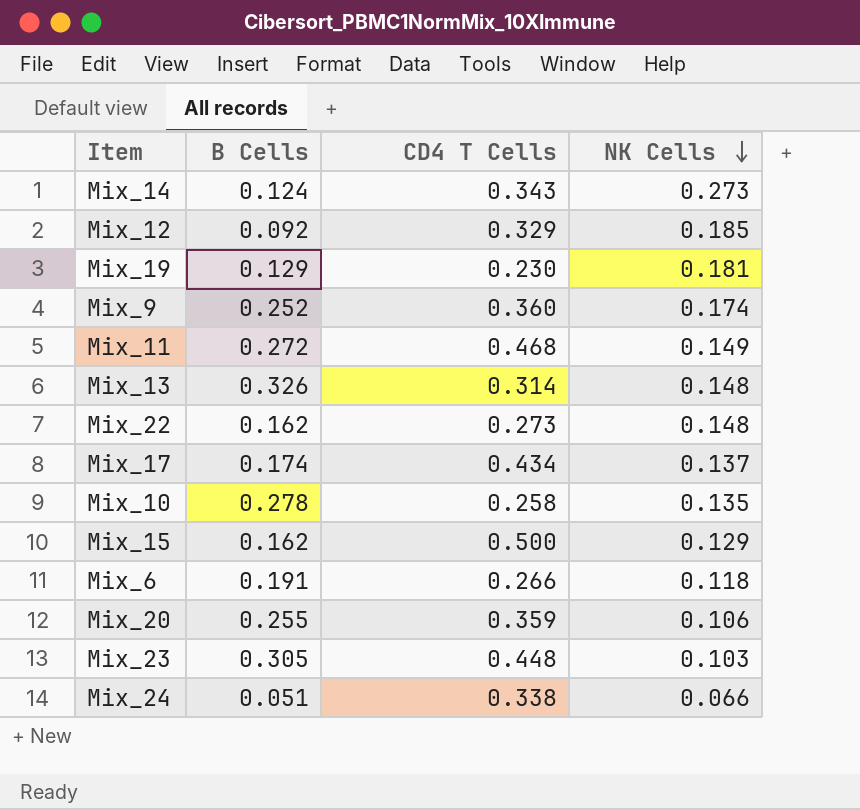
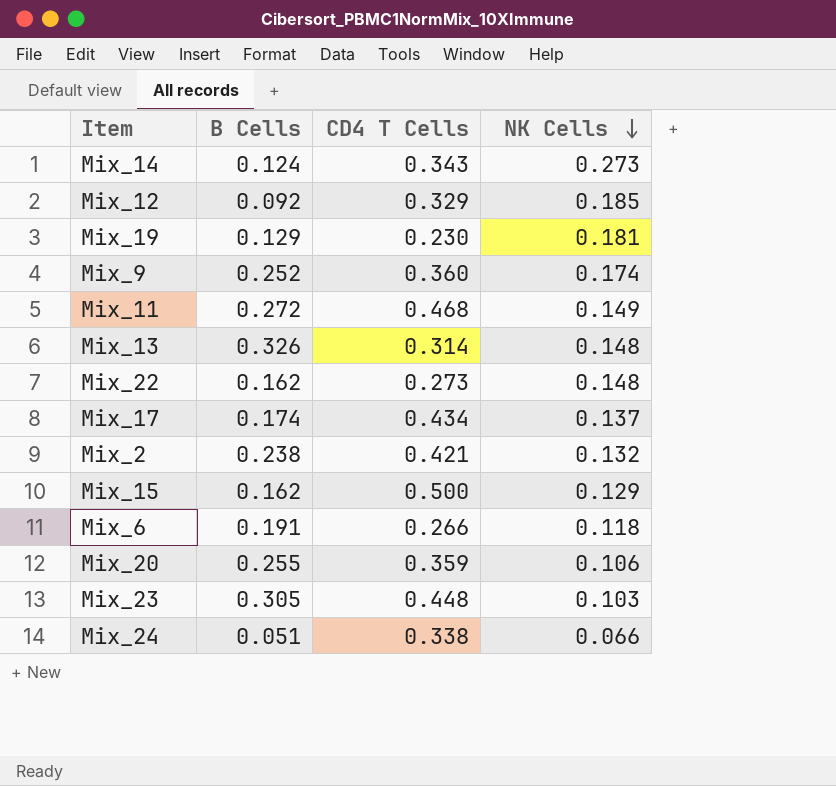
row Mix_10: 0.278 | 0.258 | 0.135 -> none
row Mix_2: none -> 0.238 | 0.421 | 0.132

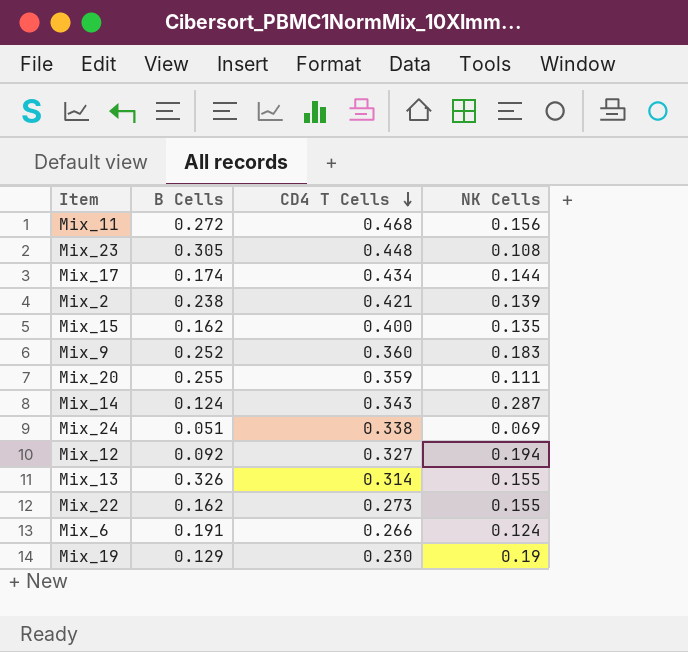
row order: NK Cells descending -> CD4 T Cells descending
Mix_11 | NK Cells: 0.149 -> 0.156
Mix_23 | NK Cells: 0.103 -> 0.108
Mix_17 | NK Cells: 0.137 -> 0.144
Mix_2 | NK Cells: 0.132 -> 0.139
Mix_15 | CD4 T Cells: 0.500 -> 0.400
Mix_15 | NK Cells: 0.129 -> 0.135
Mix_9 | NK Cells: 0.174 -> 0.183
Mix_20 | NK Cells: 0.106 -> 0.111
Mix_14 | NK Cells: 0.273 -> 0.287
Mix_24 | NK Cells: 0.066 -> 0.069
Mix_12 | CD4 T Cells: 0.329 -> 0.327
Mix_12 | NK Cells: 0.185 -> 0.194
Mix_13 | NK Cells: 0.148 -> 0.155
Mix_22 | NK Cells: 0.148 -> 0.155
Mix_6 | NK Cells: 0.118 -> 0.124
Mix_19 | NK Cells: 0.181 -> 0.19

